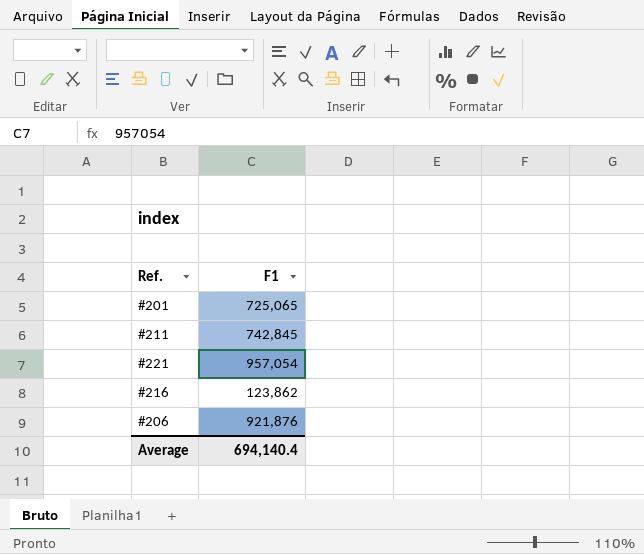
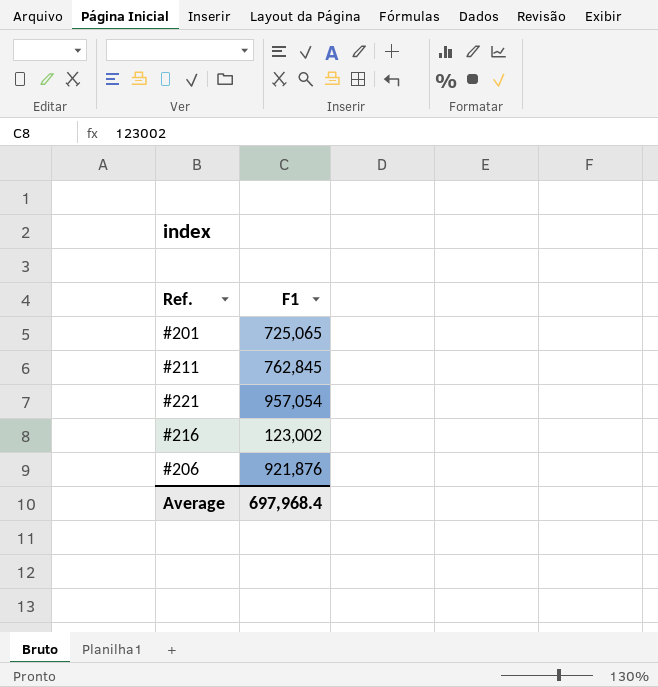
#211 | F1: 742,845 -> 762,845
#216 | F1: 123,862 -> 123,002
Average | F1: 694,140.4 -> 697,968.4

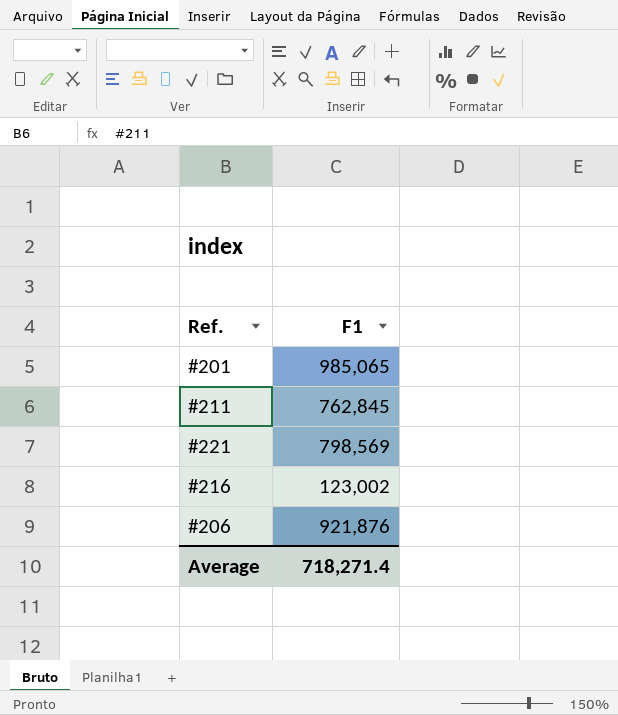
#201 | F1: 725,065 -> 985,065
#221 | F1: 957,054 -> 798,569
Average | F1: 697,968.4 -> 718,271.4

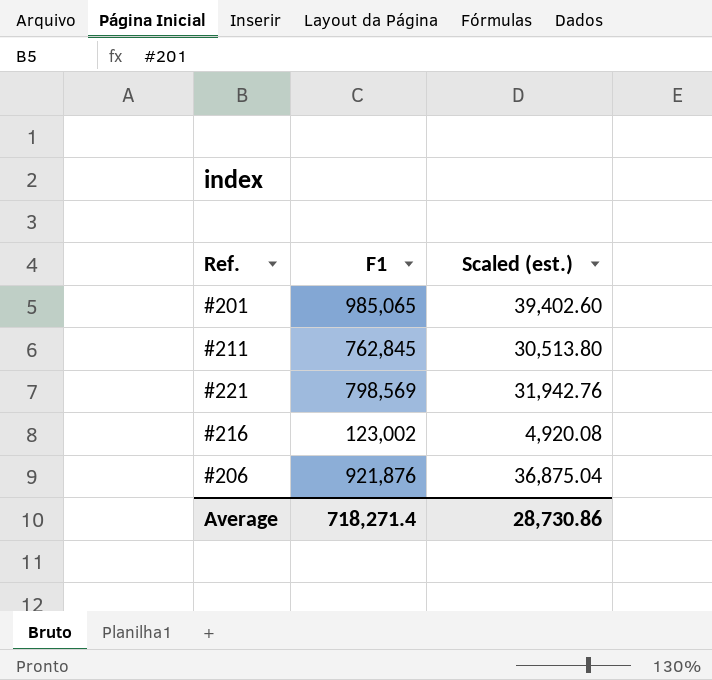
column Scaled (est.) | formula: none -> [F1] * 0.04

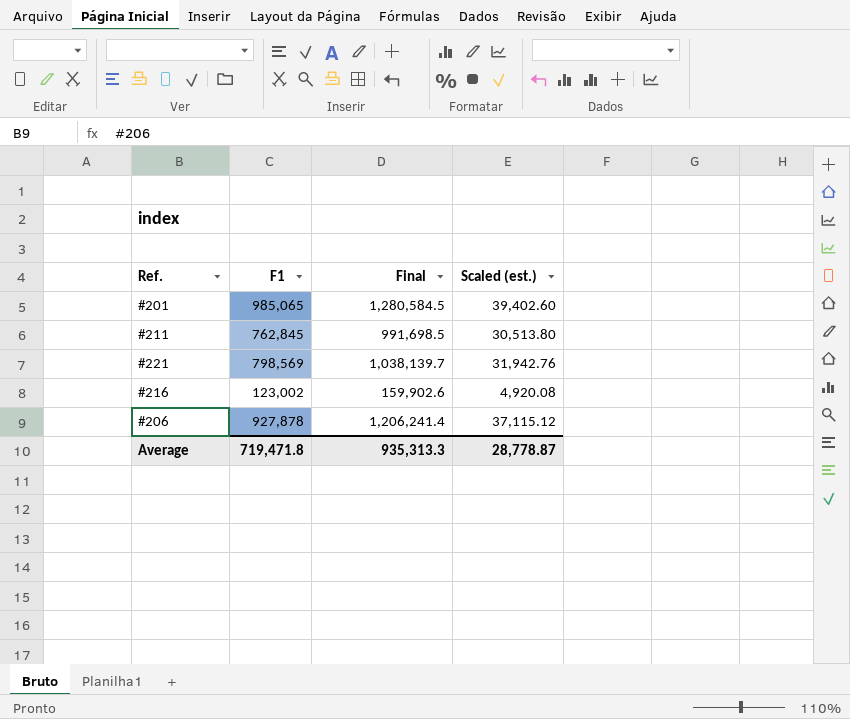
column Final | formula: none -> [F1] * 1.3
#206 | F1: 921,876 -> 927,878
#206 | Scaled (est.): 36,875.04 -> 37,115.12
Average | F1: 718,271.4 -> 719,471.8
Average | Scaled (est.): 28,730.86 -> 28,778.87

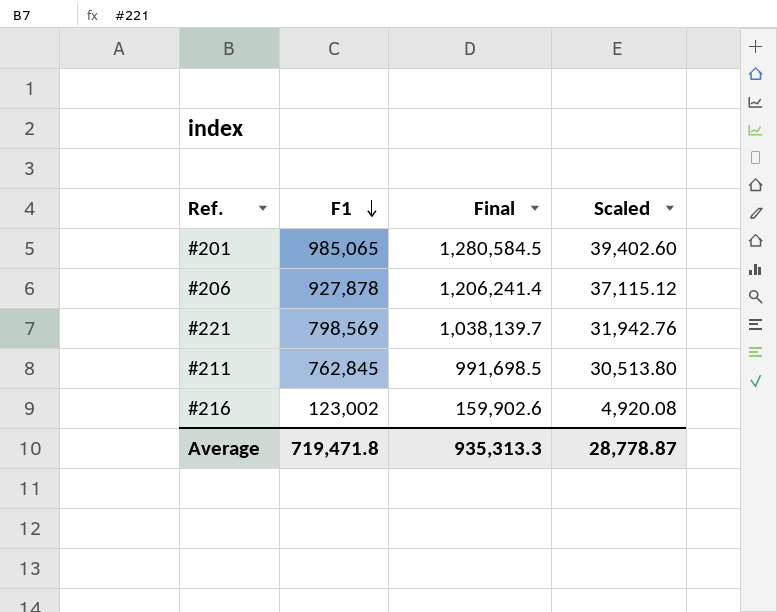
row order: none -> F1 descending
column name: Scaled (est.) -> Scaled

